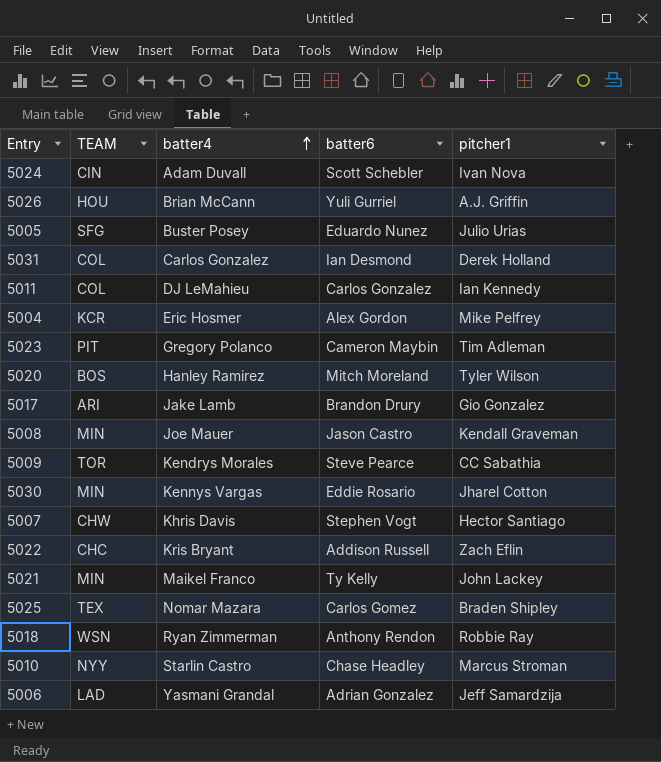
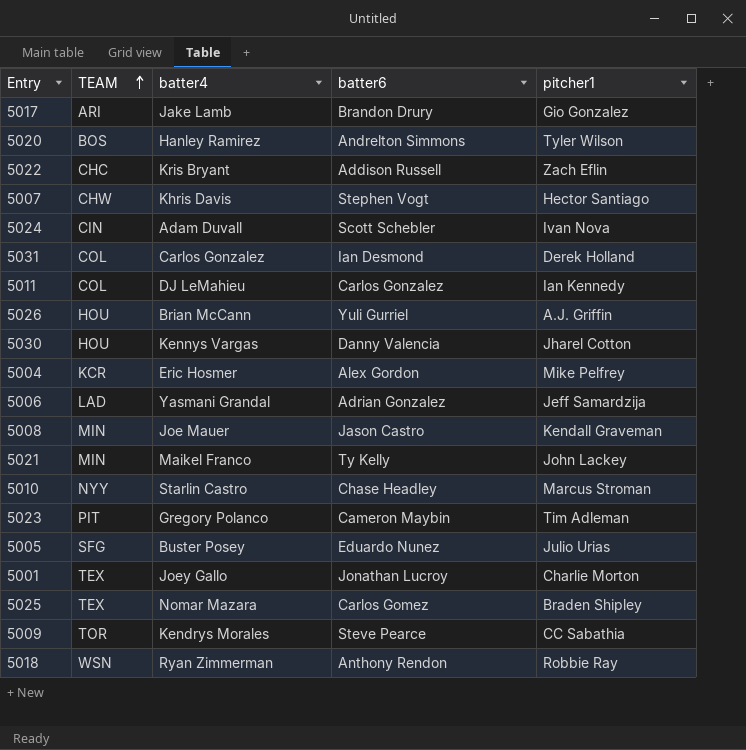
row order: batter4 ascending -> TEAM ascending
5020 | batter6: Mitch Moreland -> Andrelton Simmons
5030 | TEAM: MIN -> HOU
5030 | batter6: Eddie Rosario -> Danny Valencia
row 5001: none -> TEX | Joey Gallo | Jonathan Lucroy | Charlie Morton

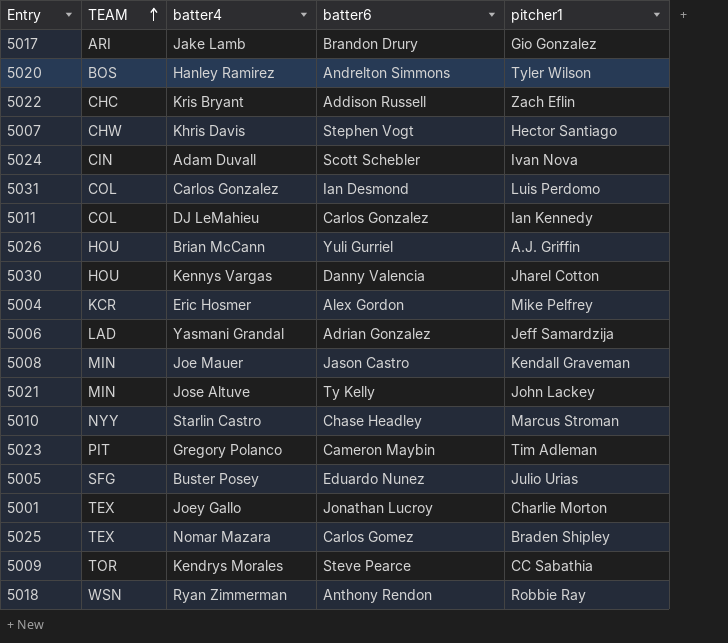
5031 | pitcher1: Derek Holland -> Luis Perdomo
5021 | batter4: Maikel Franco -> Jose Altuve

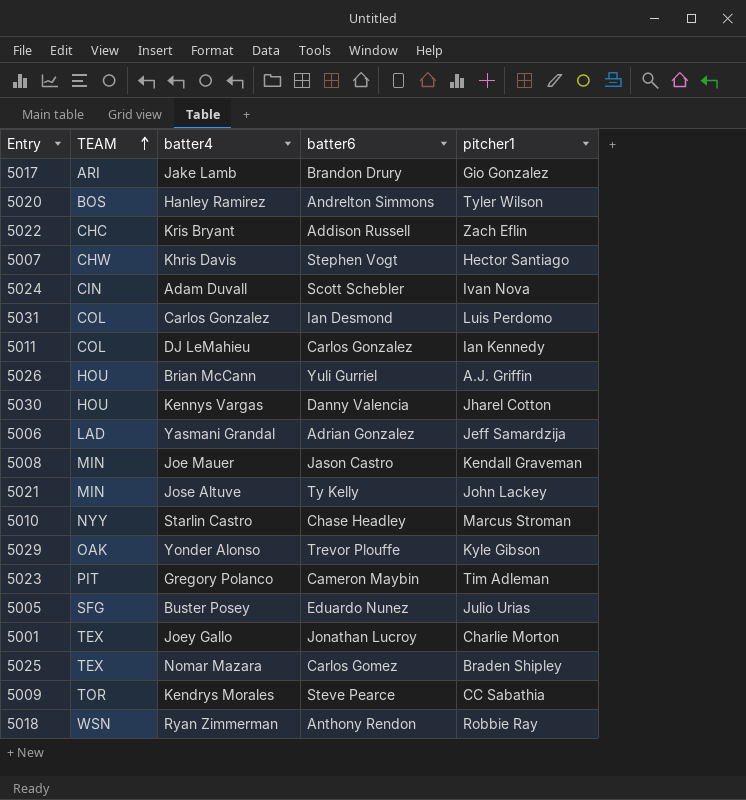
row 5004: KCR | Eric Hosmer | Alex Gordon | Mike Pelfrey -> none
row 5029: none -> OAK | Yonder Alonso | Trevor Plouffe | Kyle Gibson

